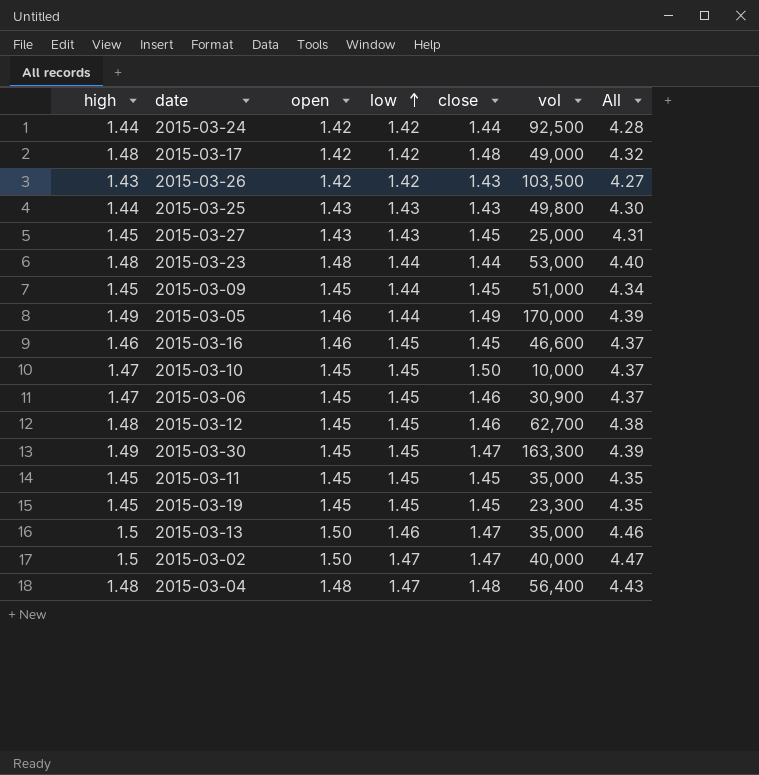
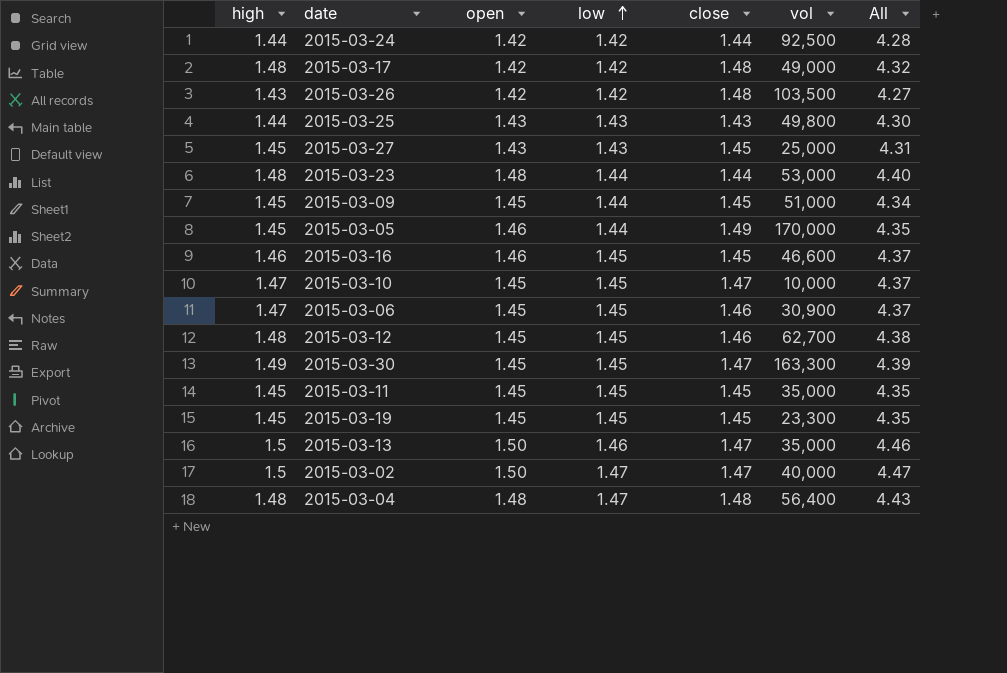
2015-03-26 | close: 1.43 -> 1.48
2015-03-05 | high: 1.49 -> 1.45
2015-03-05 | All: 4.39 -> 4.35
2015-03-10 | close: 1.50 -> 1.47

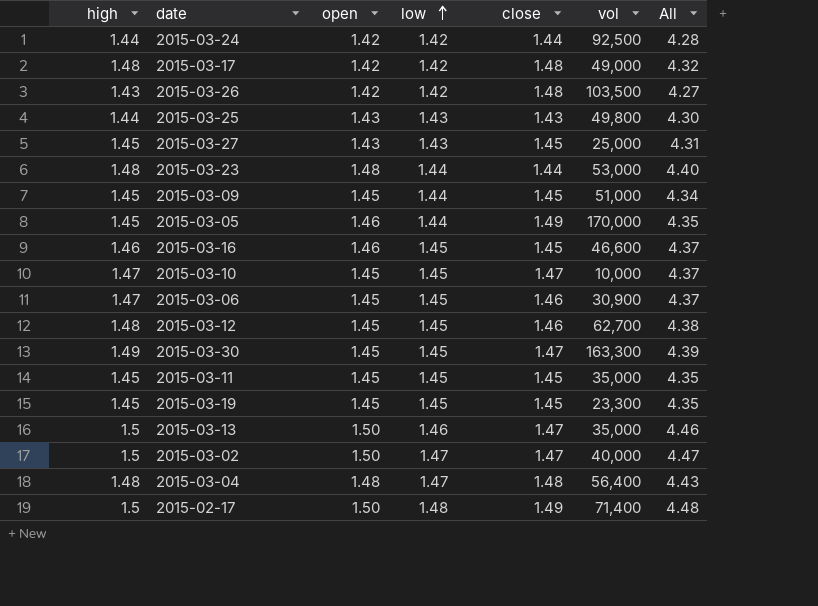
row 2015-02-17: none -> 1.5 | 1.50 | 1.48 | 1.49 | 71,400 | 4.48

